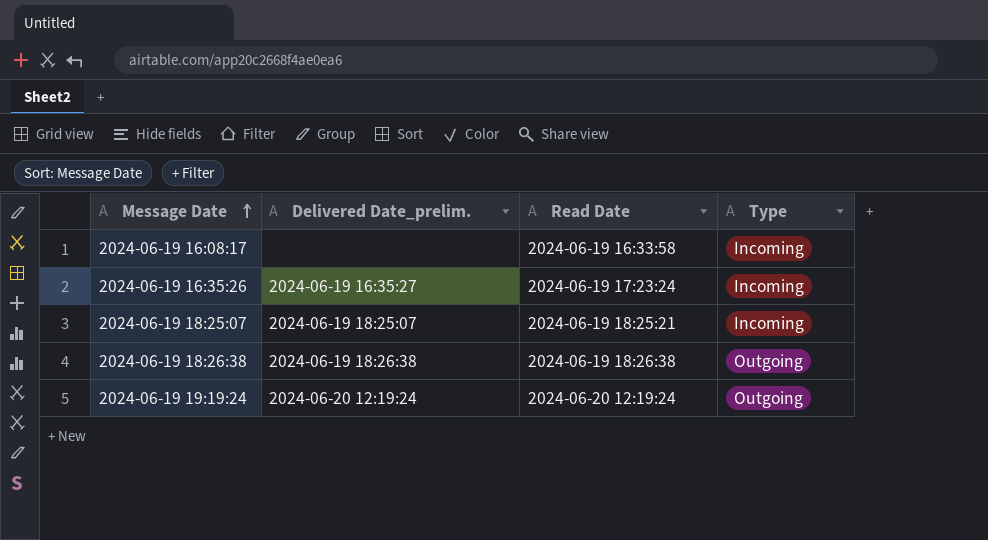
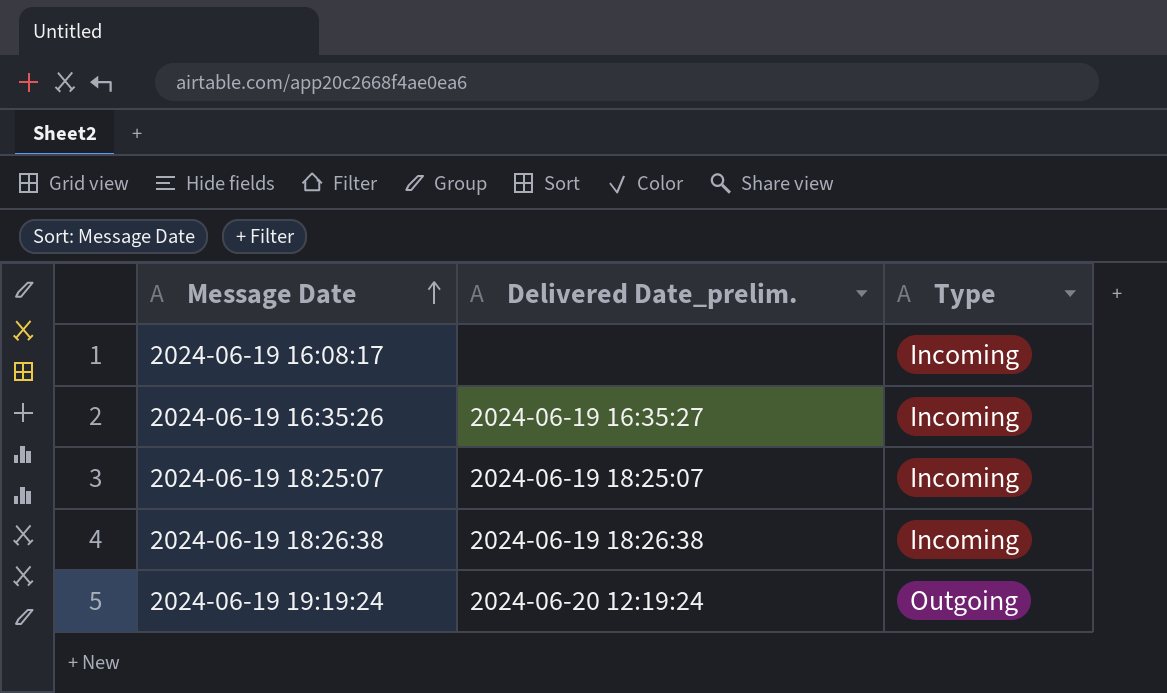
column Read Date | position: 3 -> none
2024-06-19 18:26:38 | Type: Outgoing -> Incoming

